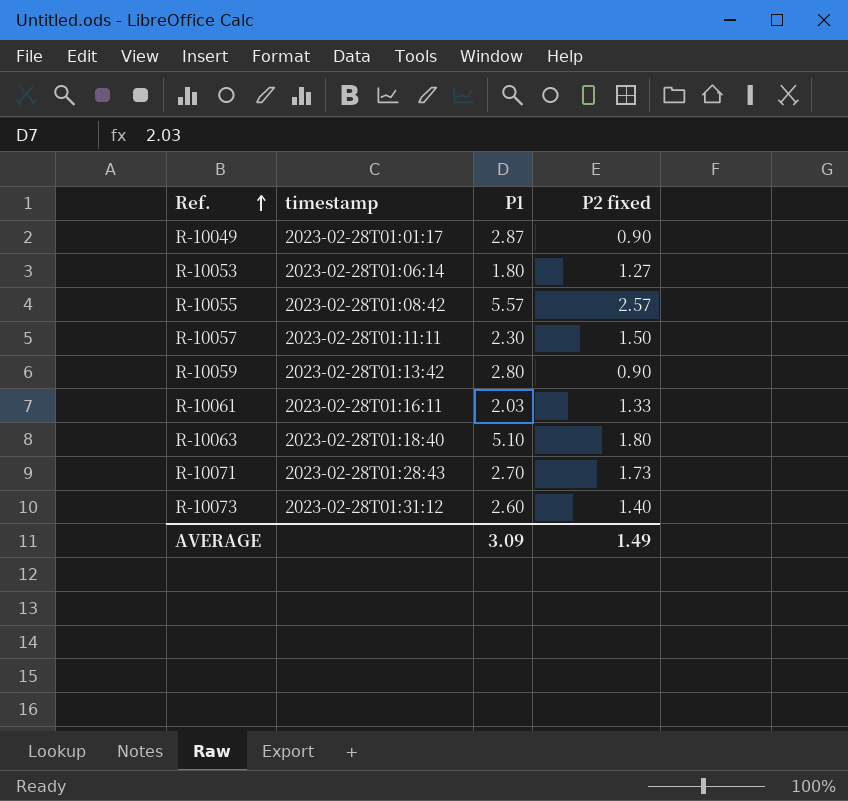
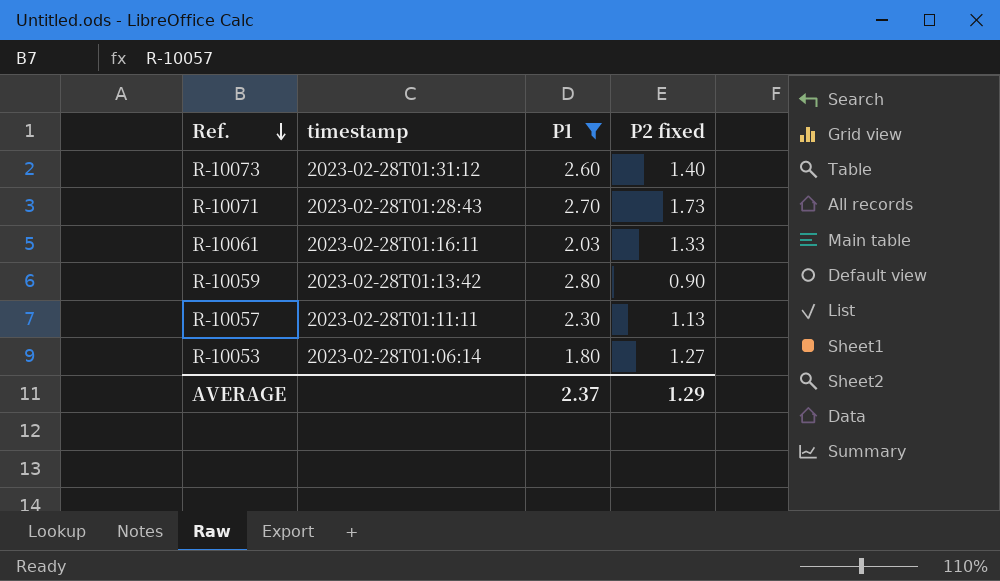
filter: none -> P1 <= 2.80
row order: Ref. ascending -> Ref. descending
R-10057 | P2 fixed: 1.50 -> 1.13
AVERAGE | P1: 3.09 -> 2.37
AVERAGE | P2 fixed: 1.49 -> 1.29

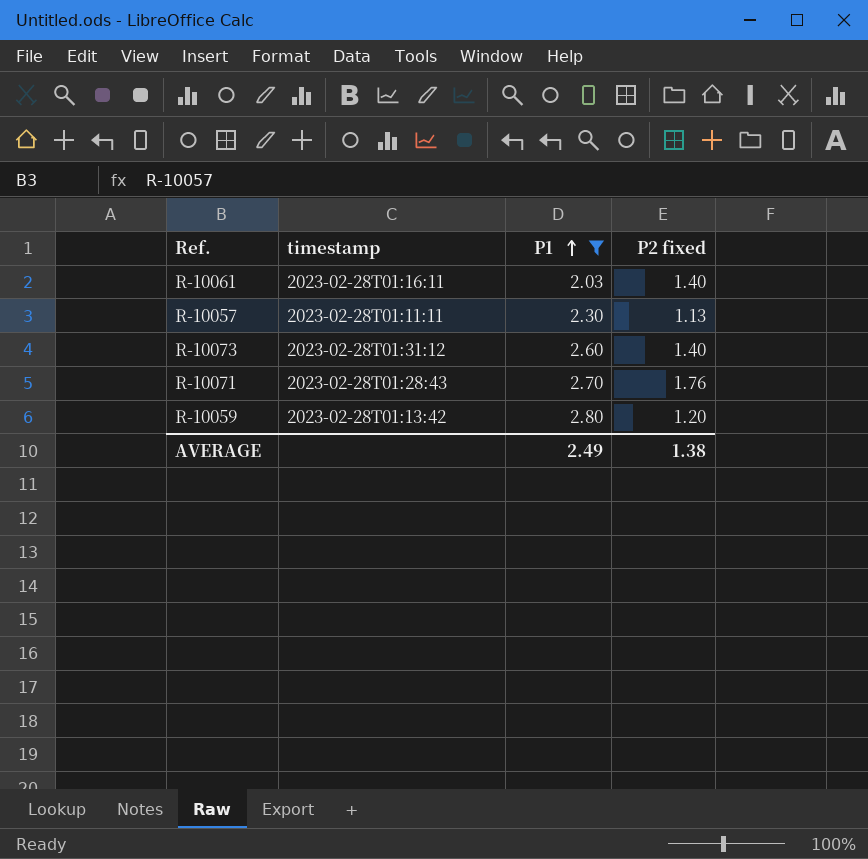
row order: Ref. descending -> P1 ascending
row R-10053: 2023-02-28T01:06:14 | 1.80 | 1.27 -> none
R-10061 | P2 fixed: 1.33 -> 1.40
R-10071 | P2 fixed: 1.73 -> 1.76
R-10059 | P2 fixed: 0.90 -> 1.20
AVERAGE | P1: 2.37 -> 2.49
AVERAGE | P2 fixed: 1.29 -> 1.38

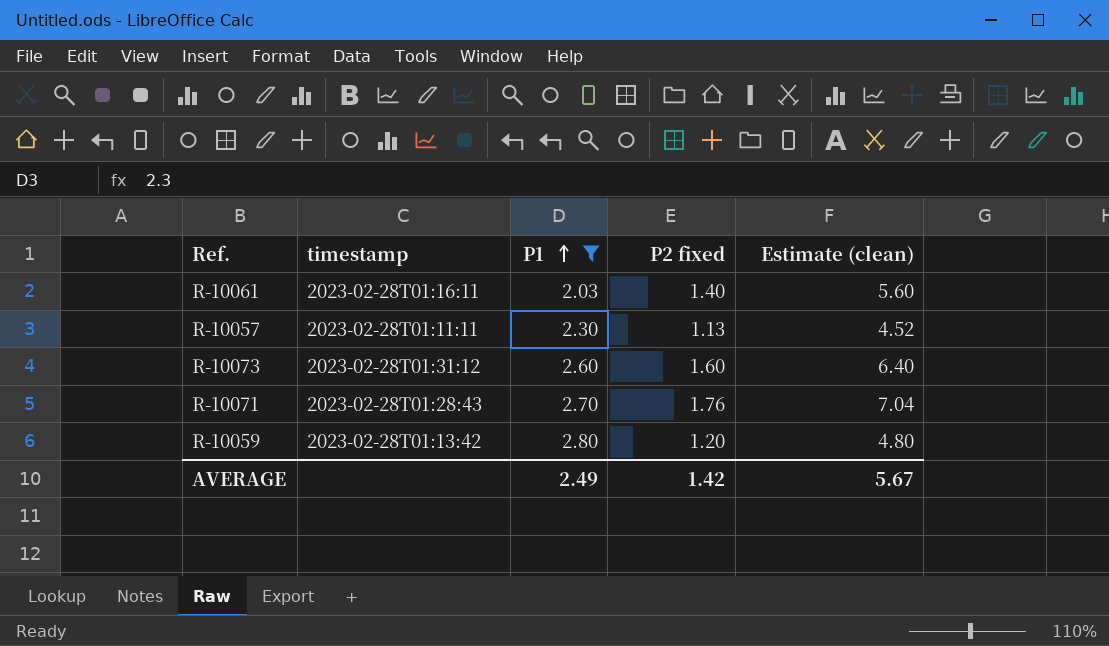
column Estimate (clean) | formula: none -> [P2 fixed] * 4
R-10073 | P2 fixed: 1.40 -> 1.60
AVERAGE | P2 fixed: 1.38 -> 1.42

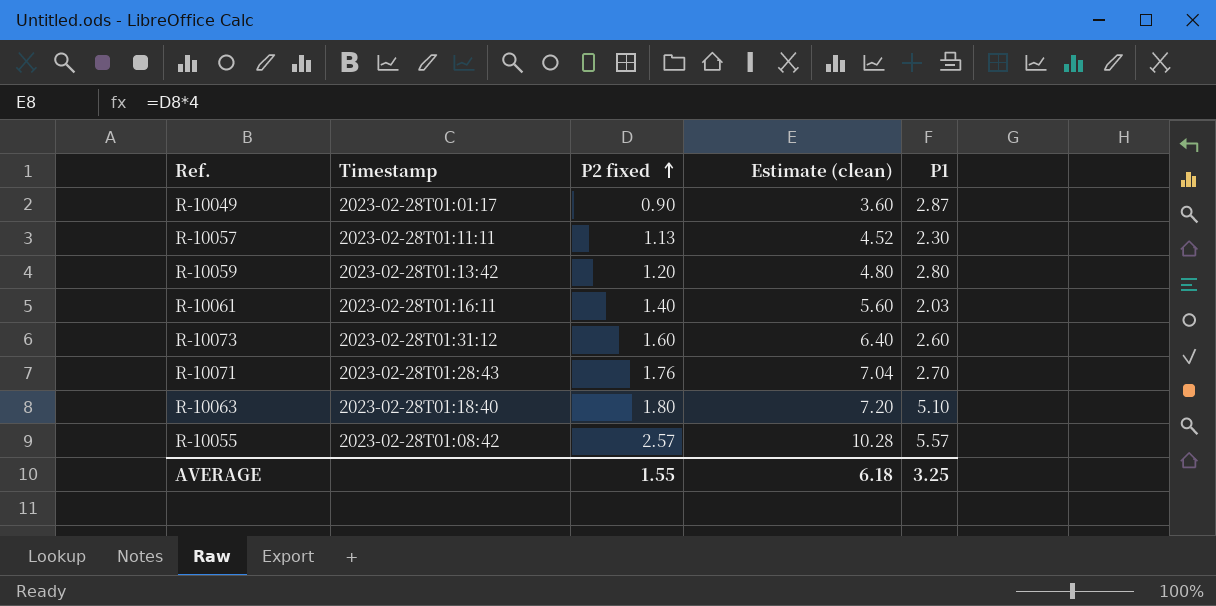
filter: P1 <= 2.80 -> none
row order: P1 ascending -> P2 fixed ascending
column name: timestamp -> Timestamp
column P1 | position: 3 -> 5
AVERAGE | P2 fixed: 1.42 -> 1.55
AVERAGE | Estimate (clean): 5.67 -> 6.18
AVERAGE | P1: 2.49 -> 3.25

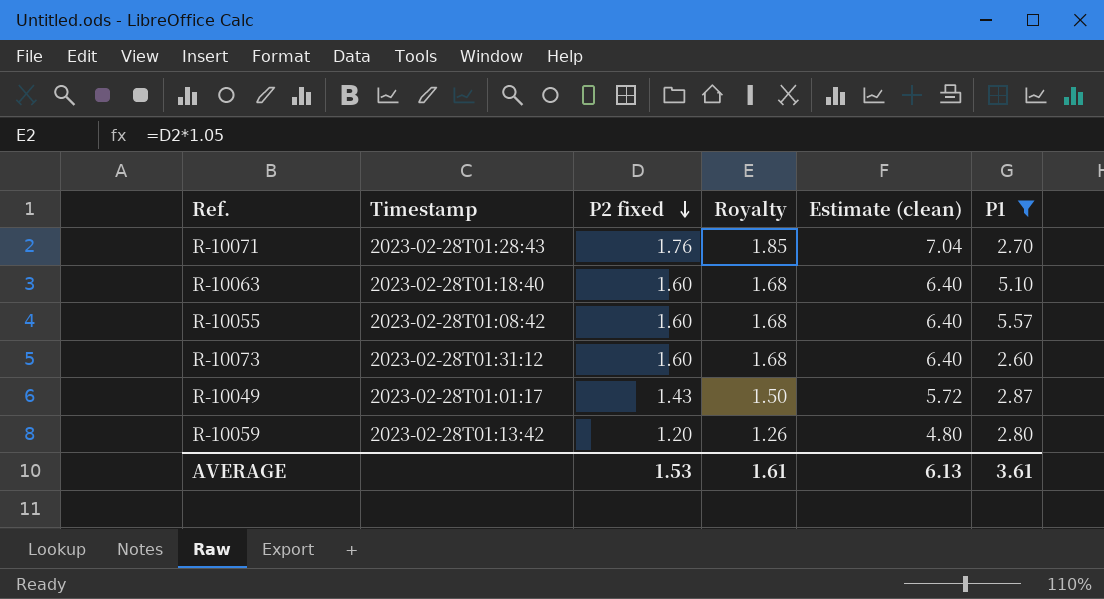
filter: none -> P1 >= 2.60
row order: P2 fixed ascending -> P2 fixed descending
column Royalty | formula: none -> [P2 fixed] * 1.05
R-10063 | P2 fixed: 1.80 -> 1.60
R-10063 | Estimate (clean): 7.20 -> 6.40
R-10055 | P2 fixed: 2.57 -> 1.60
R-10055 | Estimate (clean): 10.28 -> 6.40
R-10049 | P2 fixed: 0.90 -> 1.43
R-10049 | Estimate (clean): 3.60 -> 5.72
AVERAGE | P2 fixed: 1.55 -> 1.53
AVERAGE | Estimate (clean): 6.18 -> 6.13
AVERAGE | P1: 3.25 -> 3.61

